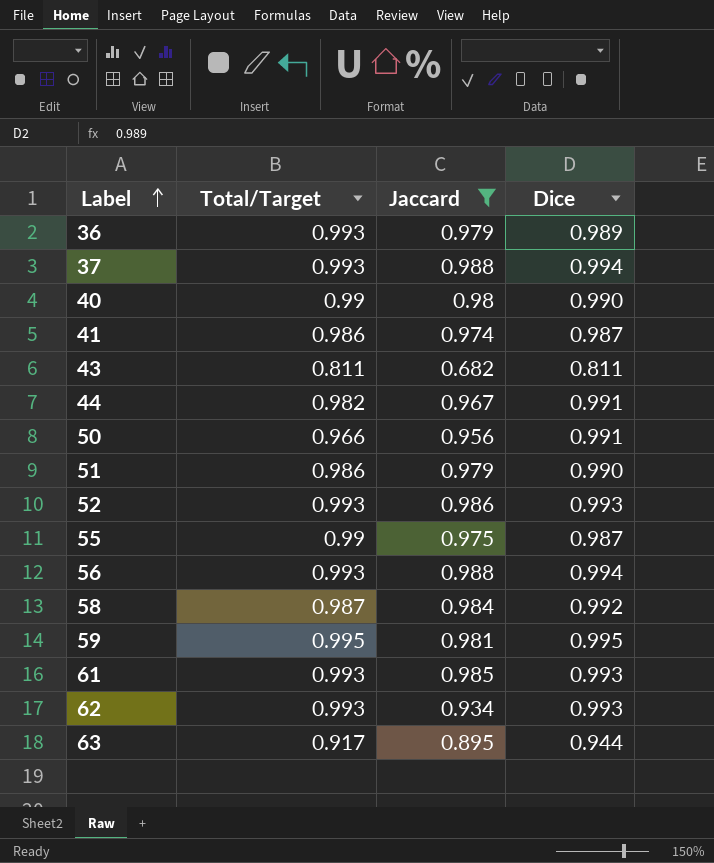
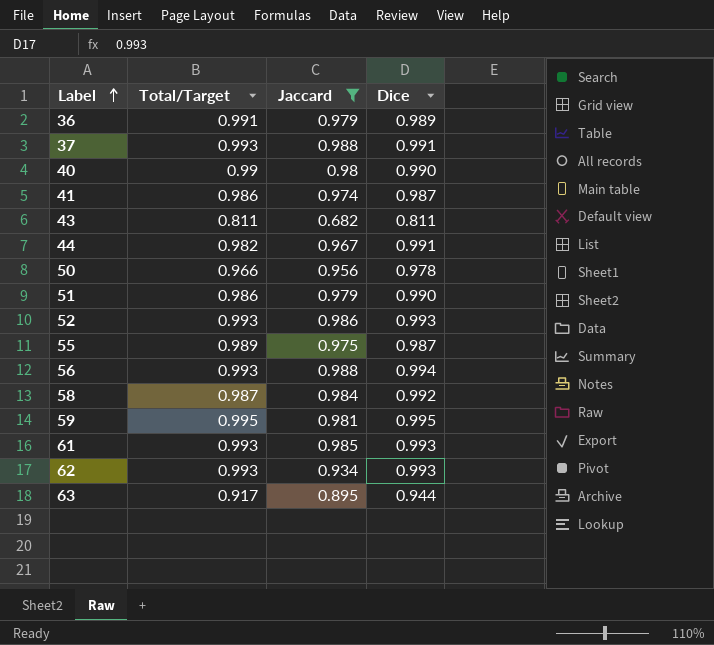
36 | Total/Target: 0.993 -> 0.991
37 | Dice: 0.994 -> 0.991
50 | Dice: 0.991 -> 0.978
55 | Total/Target: 0.99 -> 0.989

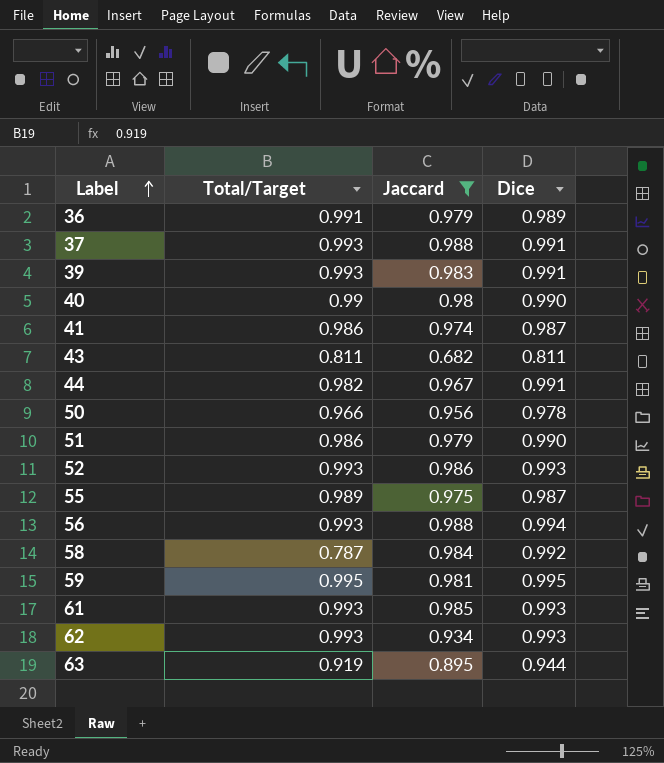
row 39: none -> 0.993 | 0.983 | 0.991
58 | Total/Target: 0.987 -> 0.787
63 | Total/Target: 0.917 -> 0.919

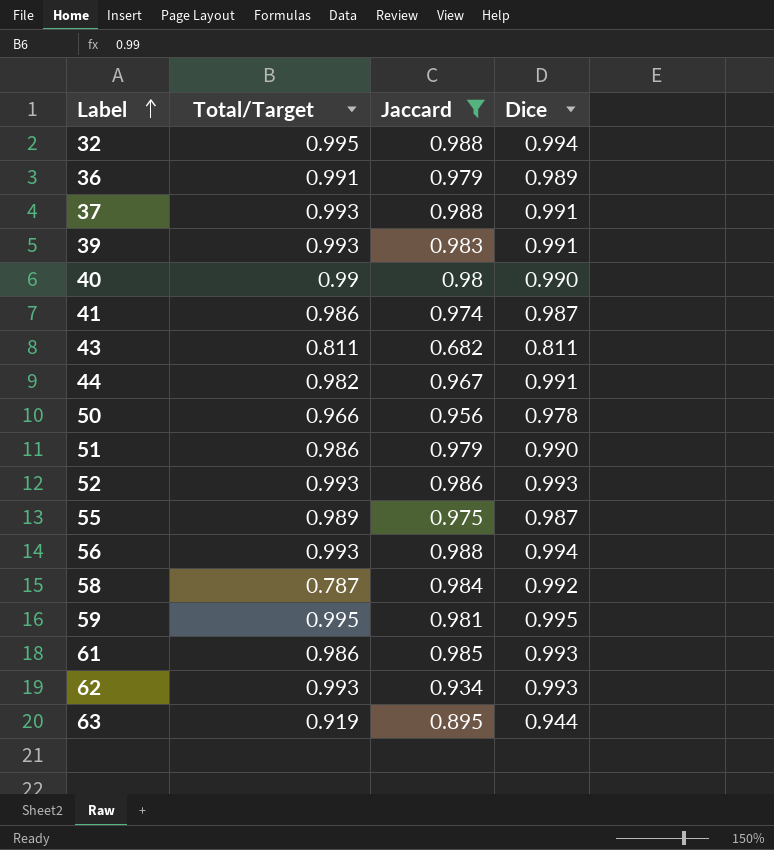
row 32: none -> 0.995 | 0.988 | 0.994
61 | Total/Target: 0.993 -> 0.986

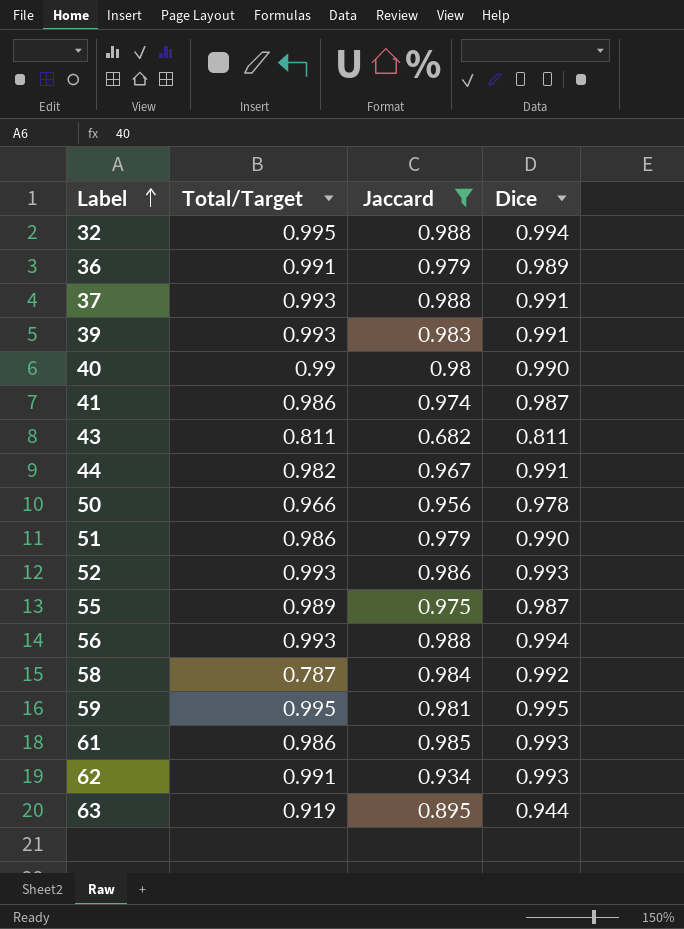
62 | Total/Target: 0.993 -> 0.991

